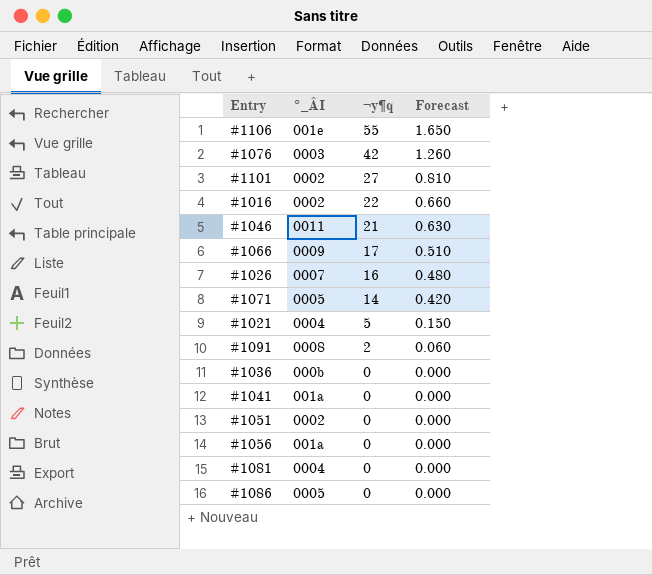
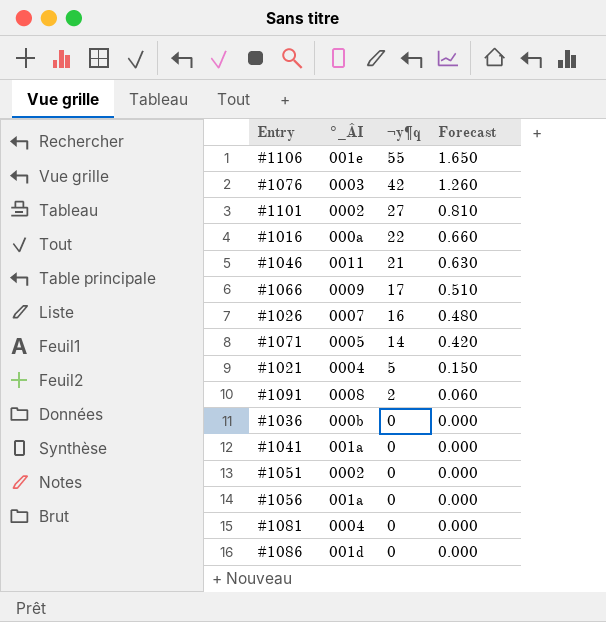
#1016 | °_ÂI: 0002 -> 000a
#1086 | °_ÂI: 0005 -> 001d

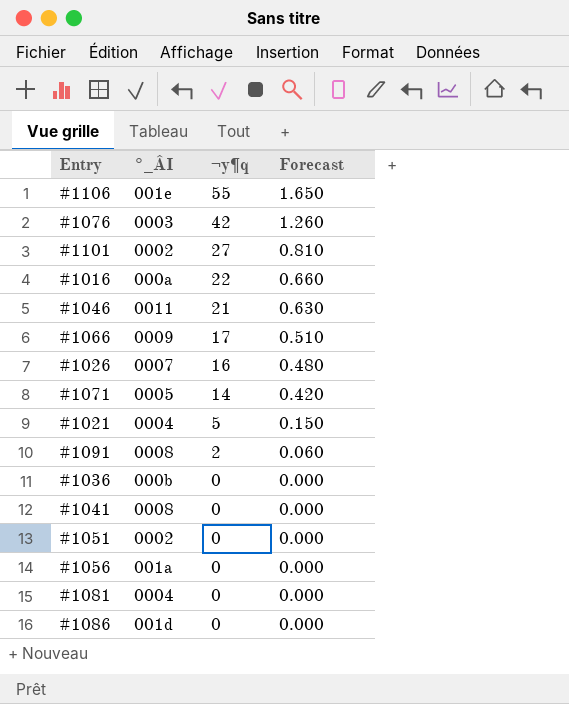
#1041 | °_ÂI: 001a -> 0008

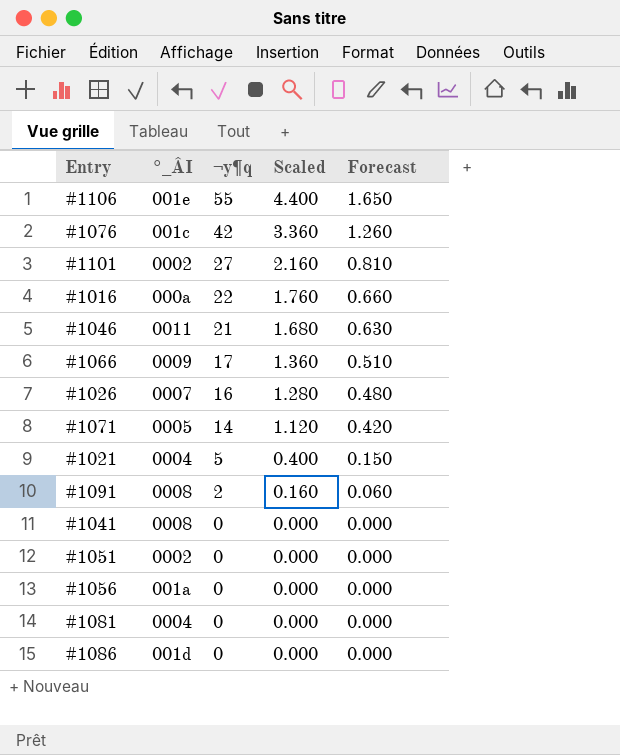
column Scaled | formula: none -> [¬y¶q] * 0.08
row #1036: 000b | 0 | 0.000 -> none
#1076 | °_ÂI: 0003 -> 001c

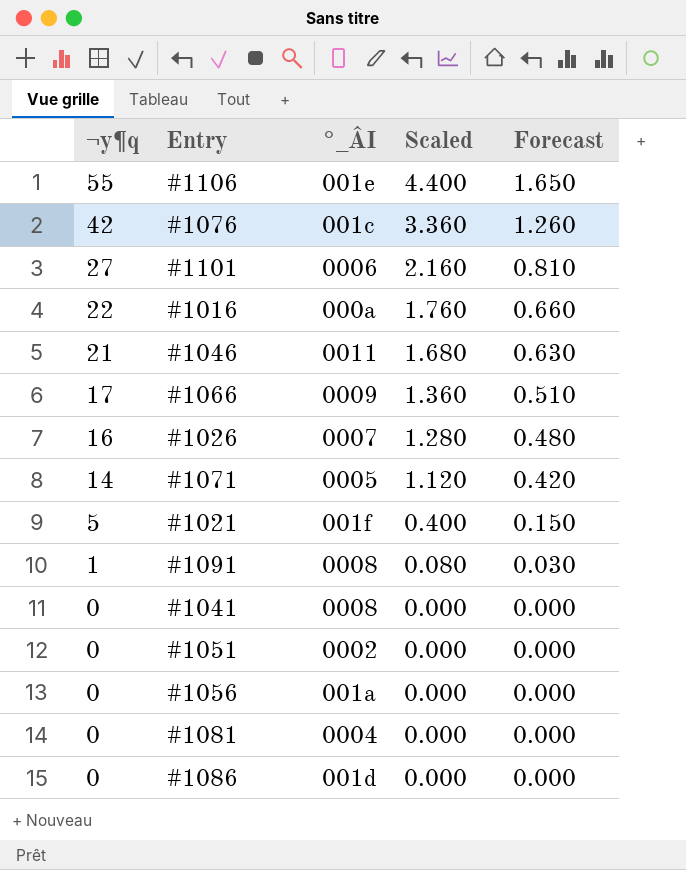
column ¬y¶q | position: 3 -> 1
#1101 | °_ÂI: 0002 -> 0006
#1021 | °_ÂI: 0004 -> 001f
#1091 | ¬y¶q: 2 -> 1
#1091 | Scaled: 0.160 -> 0.080
#1091 | Forecast: 0.060 -> 0.030

